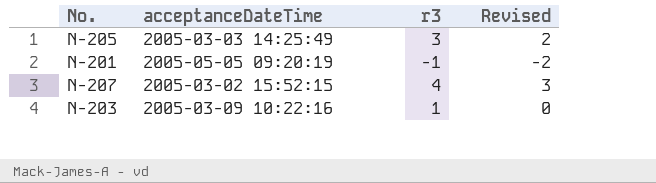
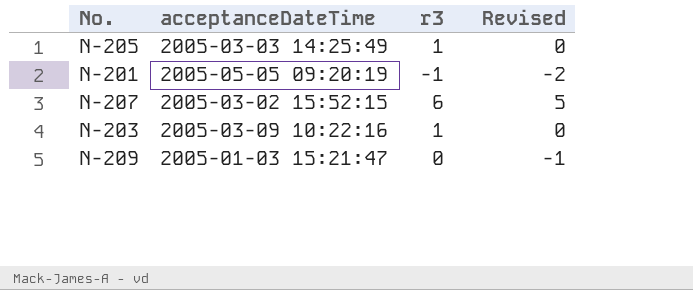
N-205 | r3: 3 -> 1
N-205 | Revised: 2 -> 0
N-207 | r3: 4 -> 6
N-207 | Revised: 3 -> 5
row N-209: none -> 2005-01-03 15:21:47 | 0 | -1

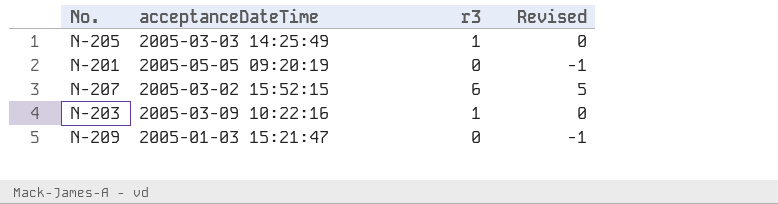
N-201 | r3: -1 -> 0
N-201 | Revised: -2 -> -1

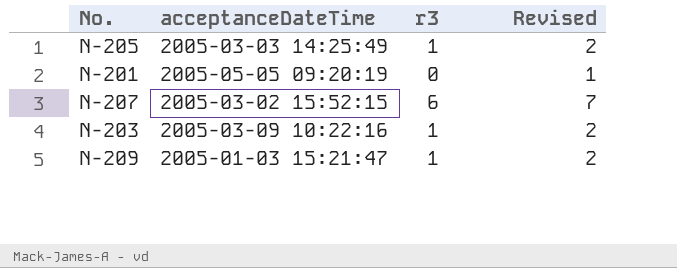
column Revised | formula: [r3] - 1 -> [r3] + 1
N-209 | r3: 0 -> 1

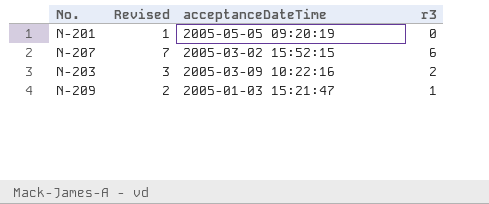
column Revised | position: 4 -> 2
row N-205: 2005-03-03 14:25:49 | 1 | 2 -> none
N-203 | Revised: 2 -> 3
N-203 | r3: 1 -> 2

